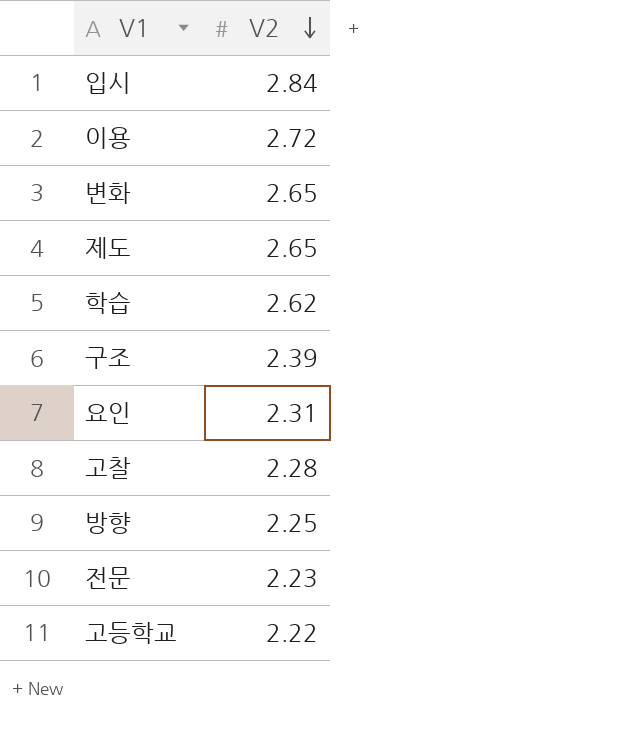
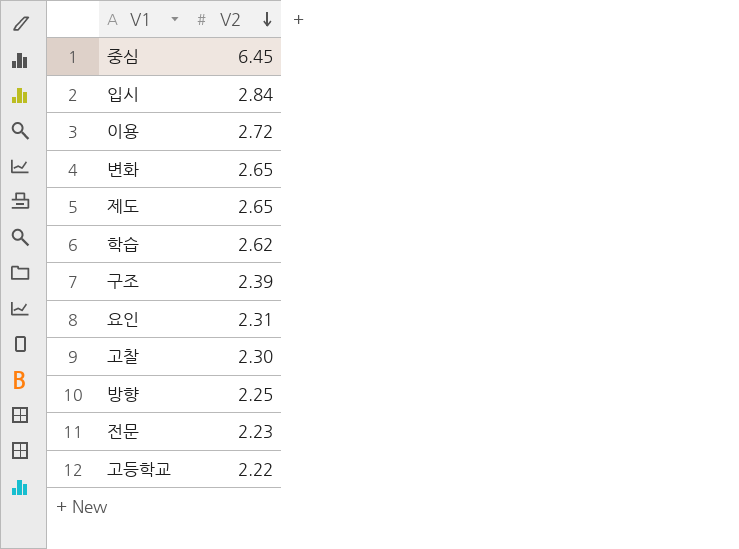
row 중심: none -> 6.45
고찰 | V2: 2.28 -> 2.30

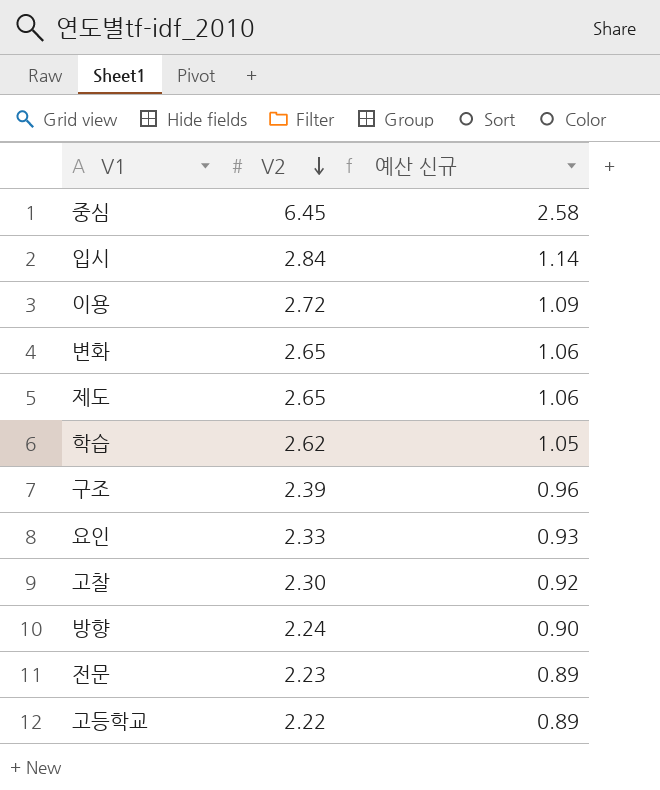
column 예산 신규 | formula: none -> [V2] * 0.4
요인 | V2: 2.31 -> 2.33
방향 | V2: 2.25 -> 2.24

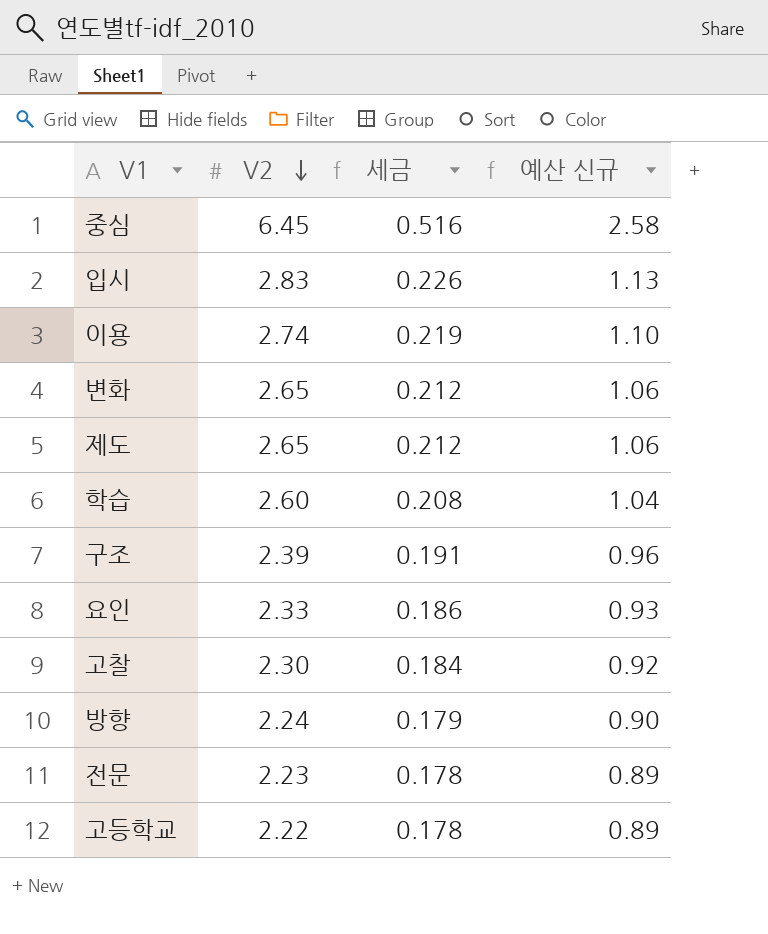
column 세금 | formula: none -> [V2] * 0.08
입시 | V2: 2.84 -> 2.83
입시 | 예산 신규: 1.14 -> 1.13
이용 | V2: 2.72 -> 2.74
이용 | 예산 신규: 1.09 -> 1.10
학습 | V2: 2.62 -> 2.60
학습 | 예산 신규: 1.05 -> 1.04

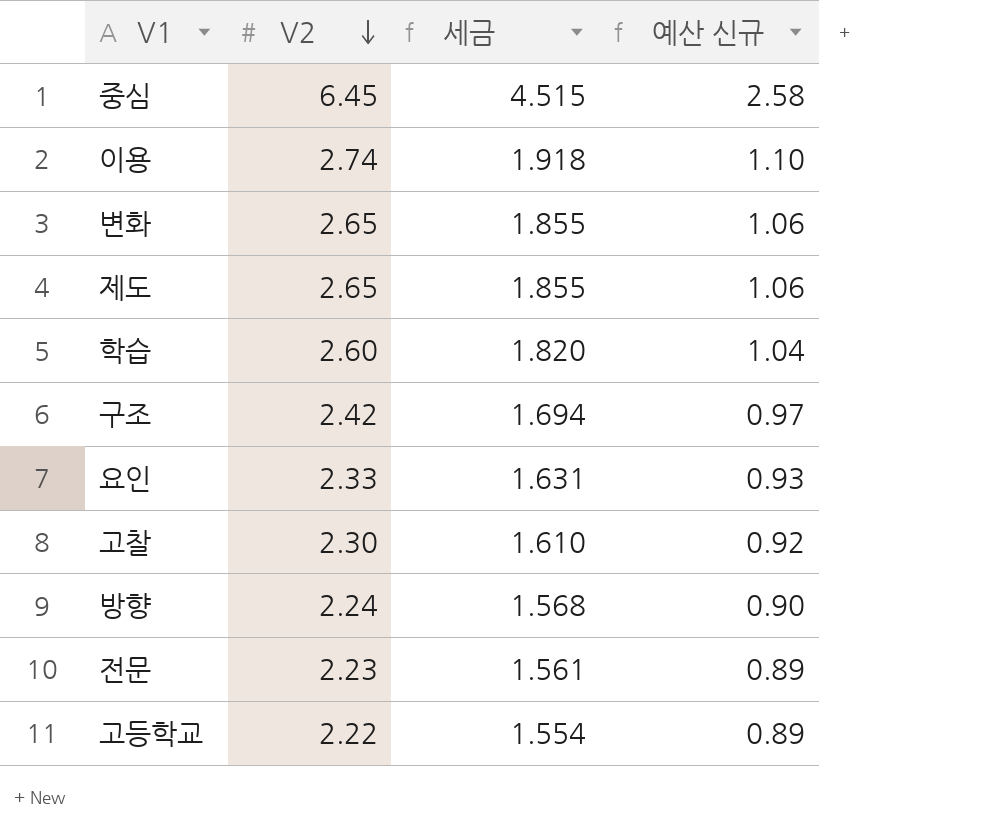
column 세금 | formula: [V2] * 0.08 -> [V2] * 0.7
row 입시: 2.83 | 0.226 | 1.13 -> none
구조 | V2: 2.39 -> 2.42
구조 | 예산 신규: 0.96 -> 0.97

